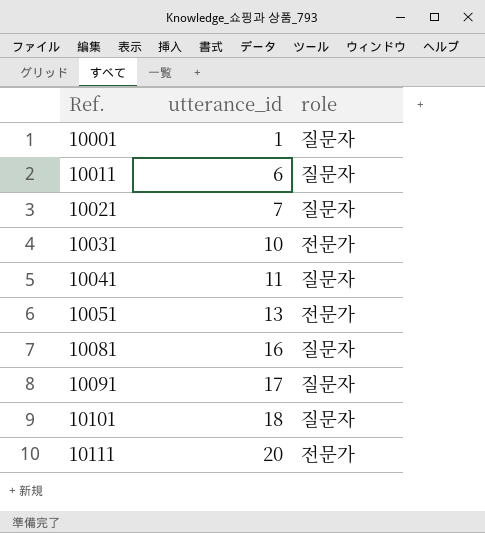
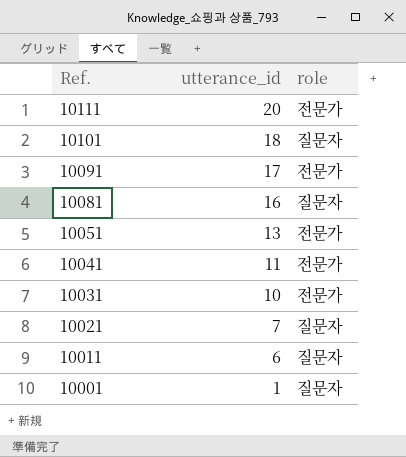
row order: Ref. ascending -> Ref. descending
10091 | role: 질문자 -> 전문가
10041 | role: 질문자 -> 전문가

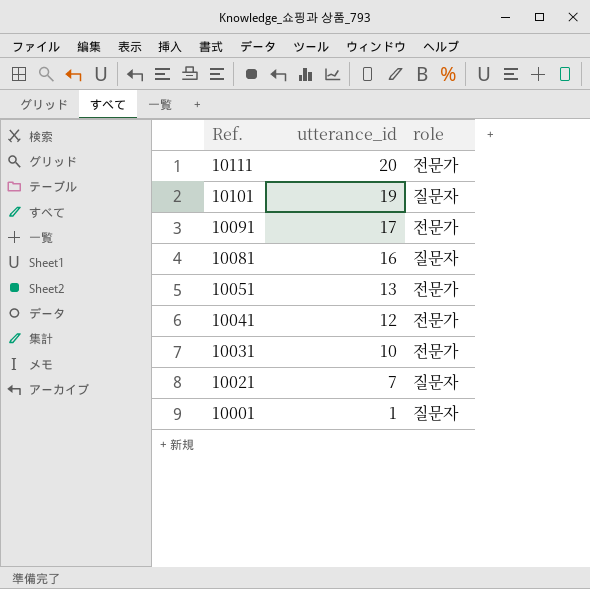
row 10011: 6 | 질문자 -> none
10101 | utterance_id: 18 -> 19
10041 | utterance_id: 11 -> 12

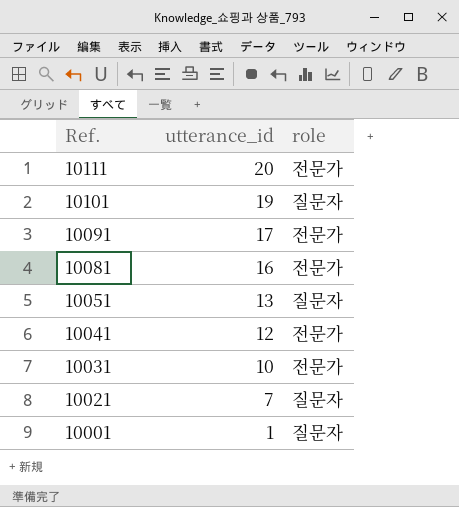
10081 | role: 질문자 -> 전문가
10051 | role: 전문가 -> 질문자

